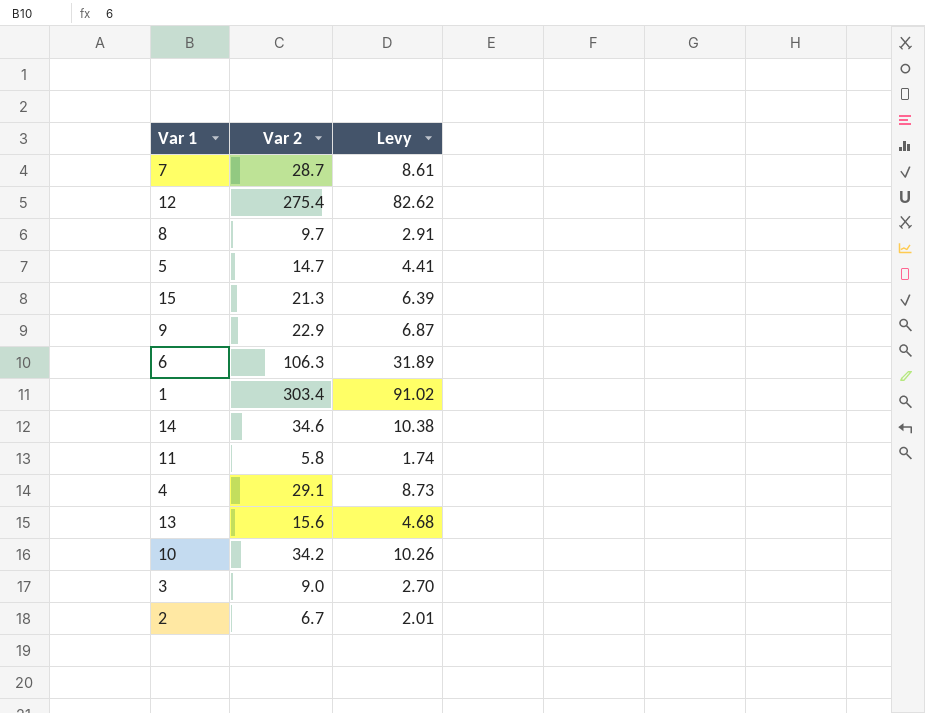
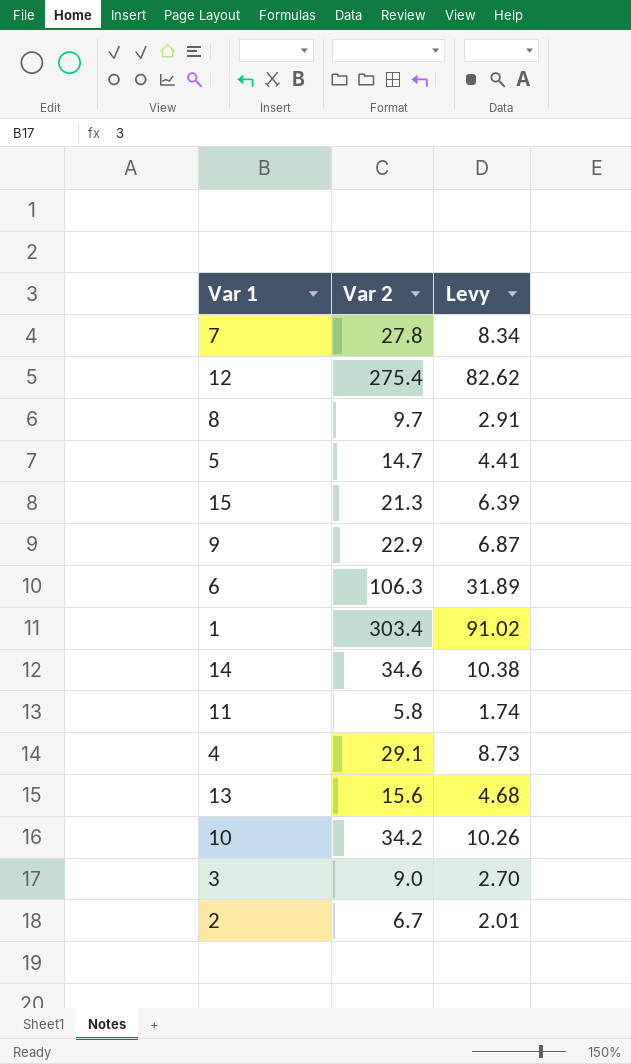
7 | Var 2: 28.7 -> 27.8
7 | Levy: 8.61 -> 8.34

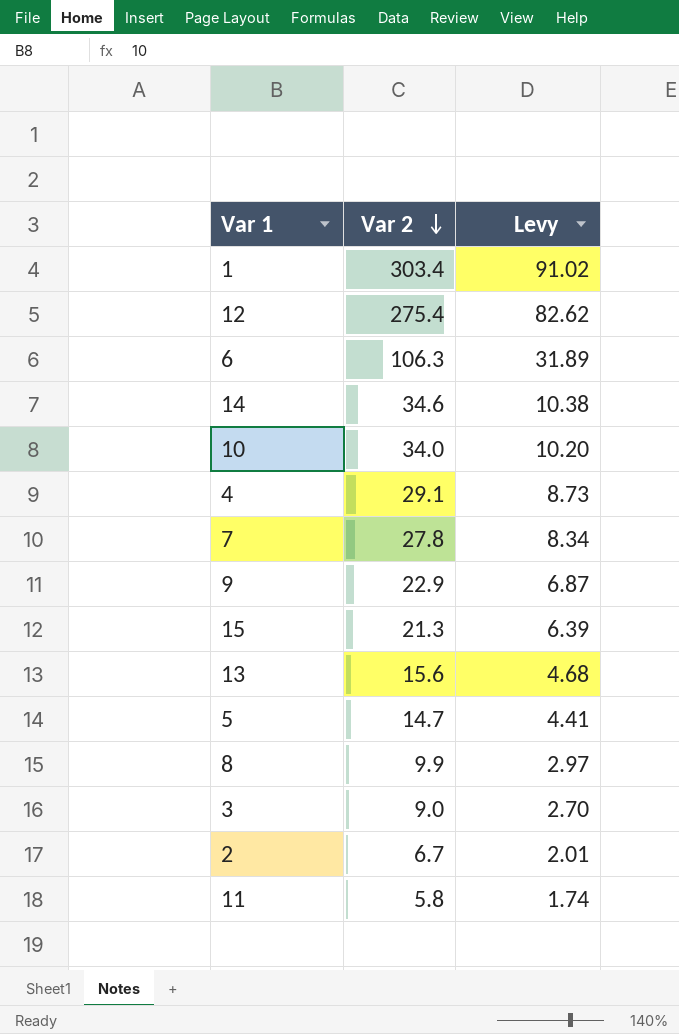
row order: none -> Var 2 descending
10 | Var 2: 34.2 -> 34.0
10 | Levy: 10.26 -> 10.20
8 | Var 2: 9.7 -> 9.9
8 | Levy: 2.91 -> 2.97

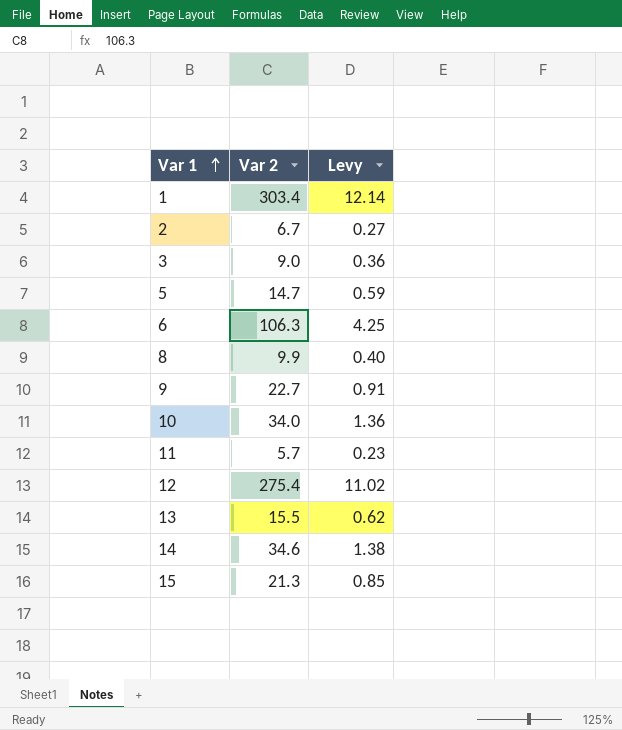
row order: Var 2 descending -> Var 1 ascending
column Levy | formula: [Var 2] * 0.3 -> [Var 2] * 0.04
row 4: 29.1 | 8.73 -> none
row 7: 27.8 | 8.34 -> none
9 | Var 2: 22.9 -> 22.7
11 | Var 2: 5.8 -> 5.7
13 | Var 2: 15.6 -> 15.5

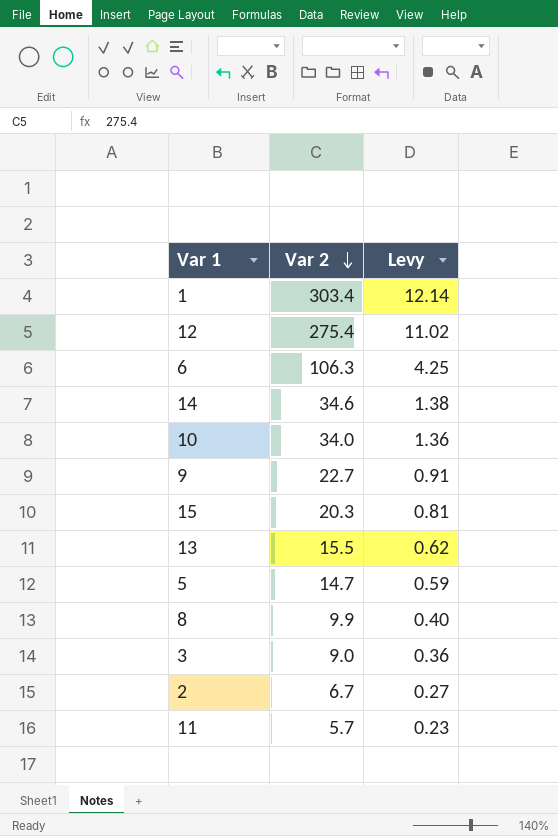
row order: Var 1 ascending -> Var 2 descending
15 | Var 2: 21.3 -> 20.3
15 | Levy: 0.85 -> 0.81

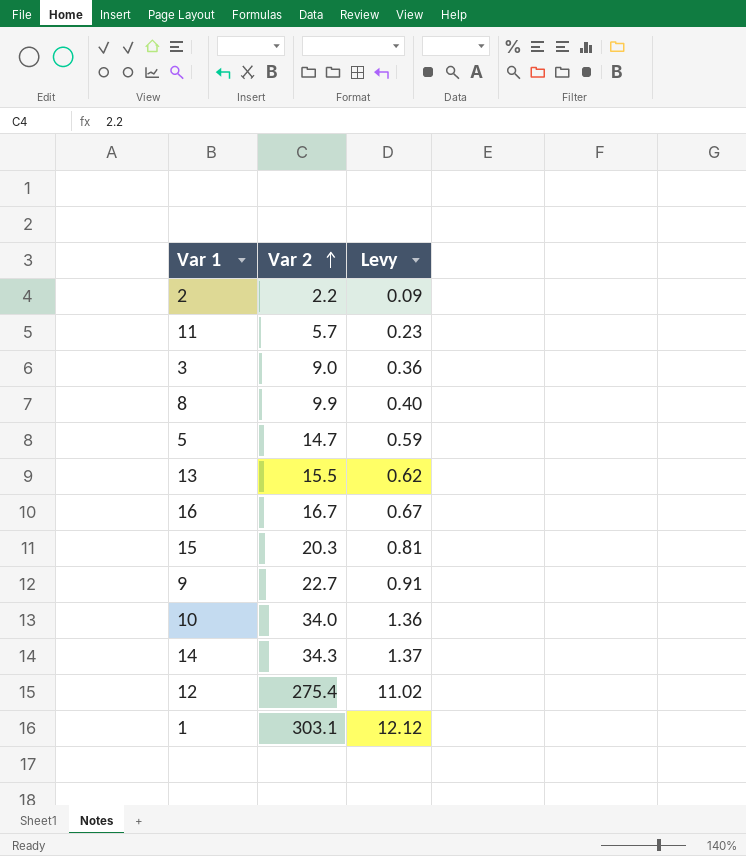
row order: Var 2 descending -> Var 2 ascending
row 6: 106.3 | 4.25 -> none
2 | Var 2: 6.7 -> 2.2
2 | Levy: 0.27 -> 0.09
row 16: none -> 16.7 | 0.67
14 | Var 2: 34.6 -> 34.3
14 | Levy: 1.38 -> 1.37
1 | Var 2: 303.4 -> 303.1
1 | Levy: 12.14 -> 12.12

